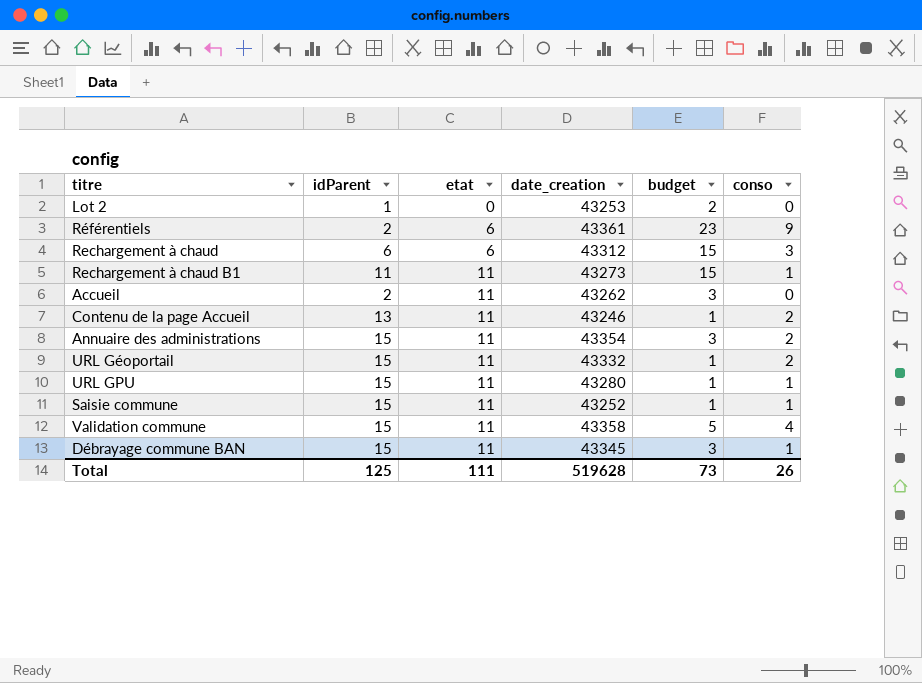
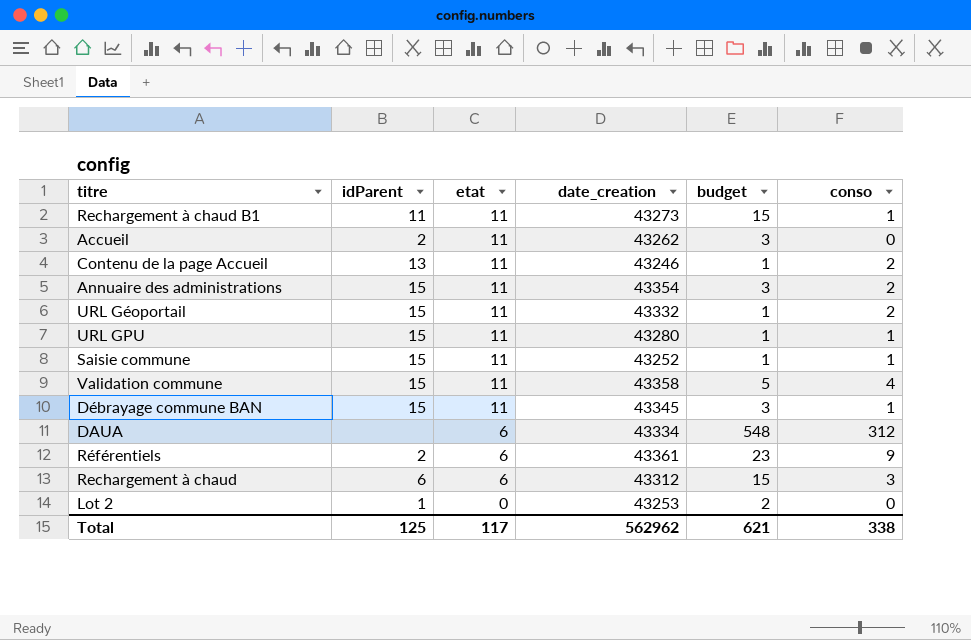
row order: etat ascending -> etat descending
row DAUA: none -> none | 6 | 43334 | 548 | 312
Total | etat: 111 -> 117
Total | date_creation: 519628 -> 562962
Total | budget: 73 -> 621
Total | conso: 26 -> 338

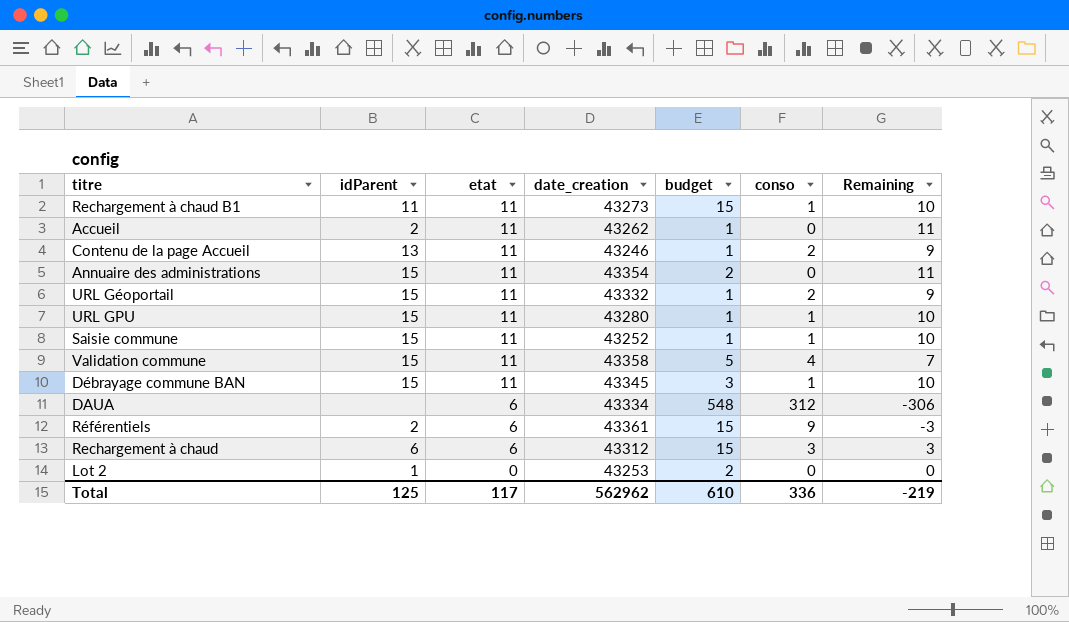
column Remaining | formula: none -> [etat] - [conso]
Accueil | budget: 3 -> 1
Annuaire des administrations | budget: 3 -> 2
Annuaire des administrations | conso: 2 -> 0
Référentiels | budget: 23 -> 15
Total | budget: 621 -> 610
Total | conso: 338 -> 336

